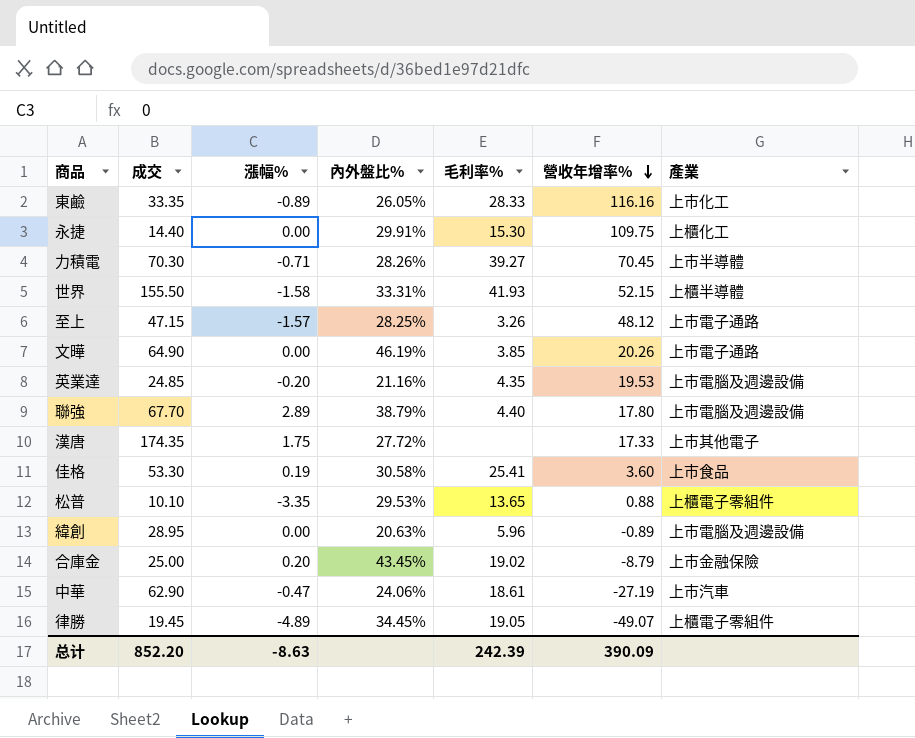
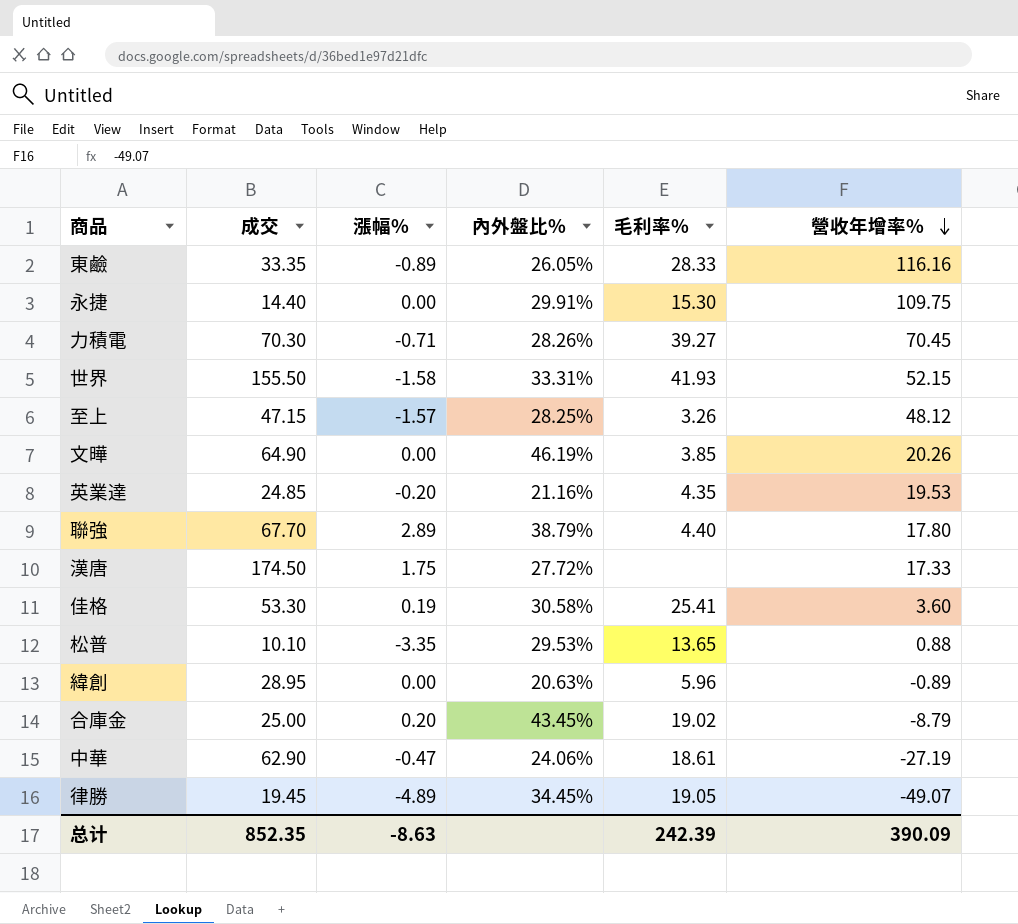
column 產業 | position: 7 -> none
漢唐 | 成交: 174.35 -> 174.50
总计 | 成交: 852.20 -> 852.35

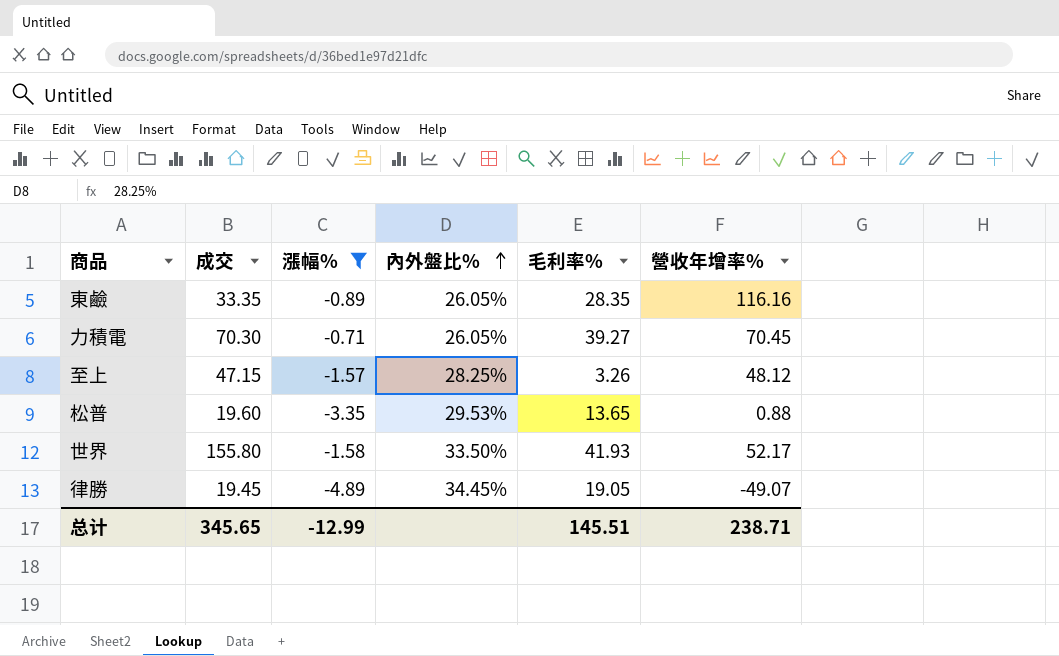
filter: none -> 漲幅% <= -0.71
row order: 營收年增率% descending -> 內外盤比% ascending
東鹼 | 毛利率%: 28.33 -> 28.35
力積電 | 內外盤比%: 28.26% -> 26.05%
松普 | 成交: 10.10 -> 19.60
世界 | 成交: 155.50 -> 155.80
世界 | 內外盤比%: 33.31% -> 33.50%
世界 | 營收年增率%: 52.15 -> 52.17
总计 | 成交: 852.35 -> 345.65
总计 | 漲幅%: -8.63 -> -12.99
总计 | 毛利率%: 242.39 -> 145.51
总计 | 營收年增率%: 390.09 -> 238.71

